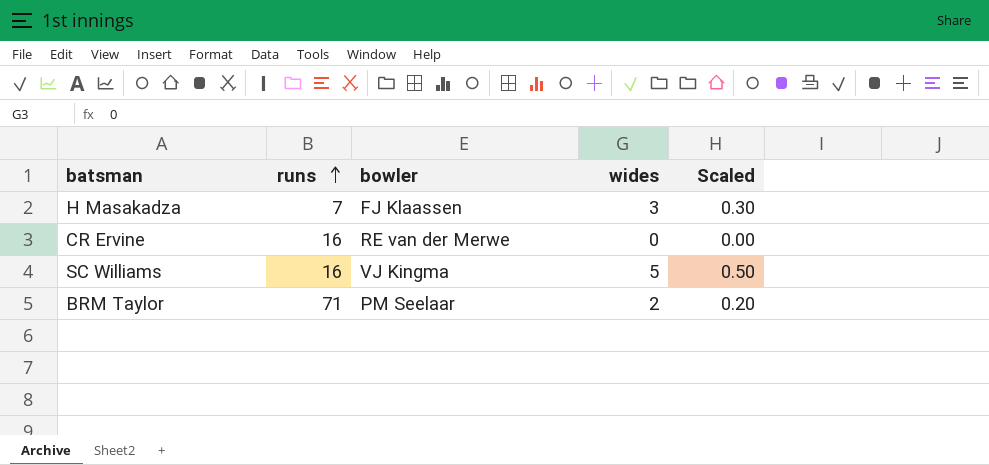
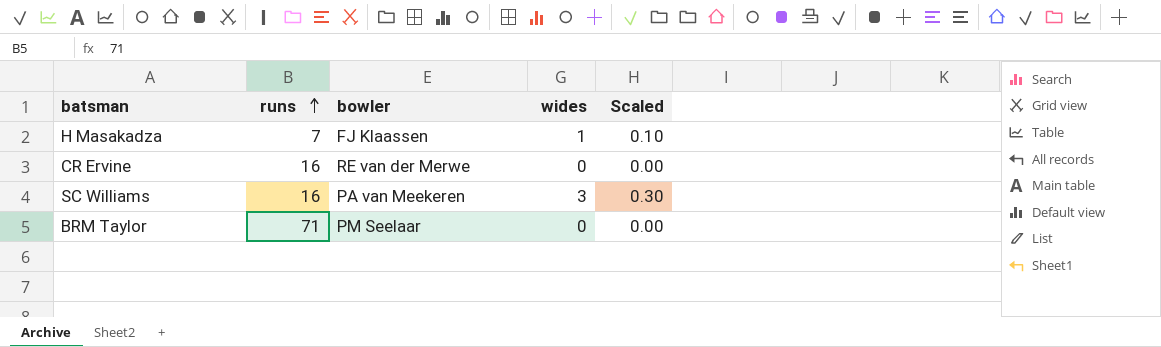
H Masakadza | wides: 3 -> 1
H Masakadza | Scaled: 0.30 -> 0.10
SC Williams | bowler: VJ Kingma -> PA van Meekeren
SC Williams | wides: 5 -> 3
SC Williams | Scaled: 0.50 -> 0.30
BRM Taylor | wides: 2 -> 0
BRM Taylor | Scaled: 0.20 -> 0.00

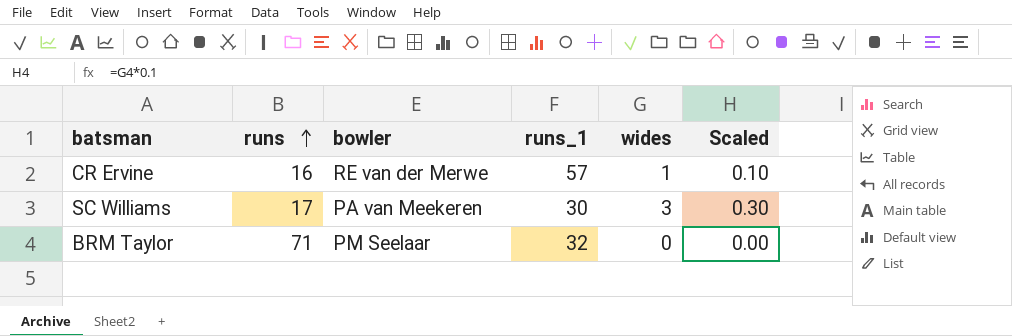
column runs_1 | position: none -> 4
row H Masakadza: 7 | FJ Klaassen | 1 | 0.10 -> none
CR Ervine | wides: 0 -> 1
CR Ervine | Scaled: 0.00 -> 0.10
SC Williams | runs: 16 -> 17

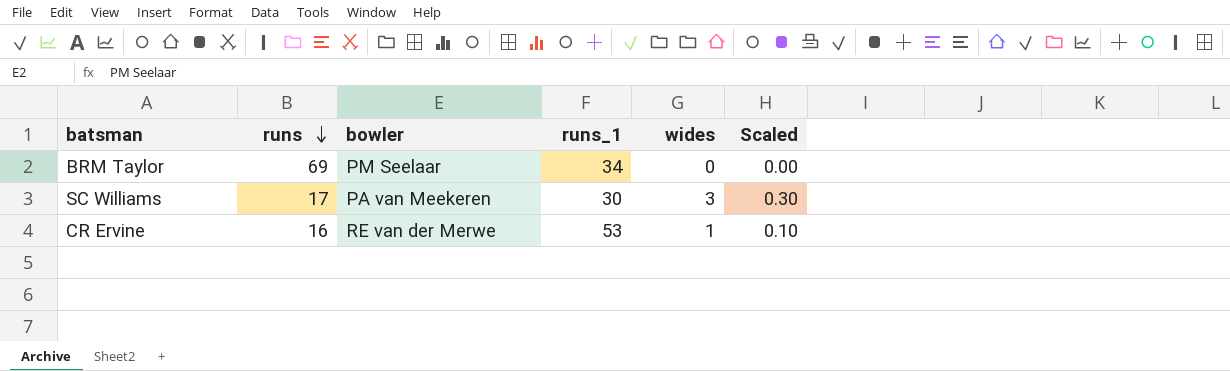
row order: runs ascending -> runs descending
BRM Taylor | runs: 71 -> 69
BRM Taylor | runs_1: 32 -> 34
CR Ervine | runs_1: 57 -> 53

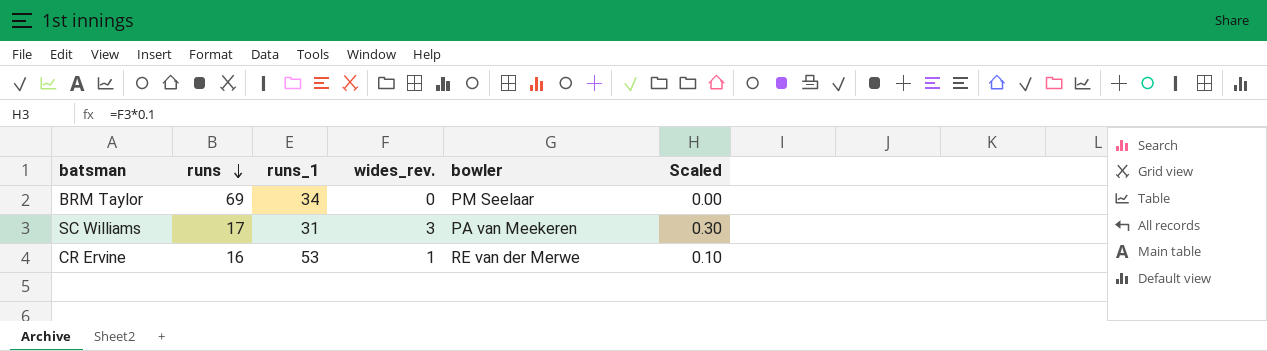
column name: wides -> wides_rev.
column bowler | position: 3 -> 5
SC Williams | runs_1: 30 -> 31

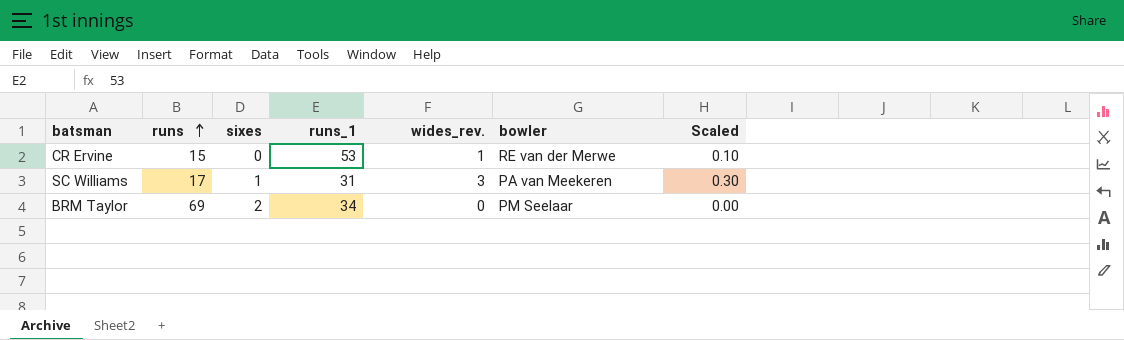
row order: runs descending -> runs ascending
column sixes | position: none -> 3
CR Ervine | runs: 16 -> 15

